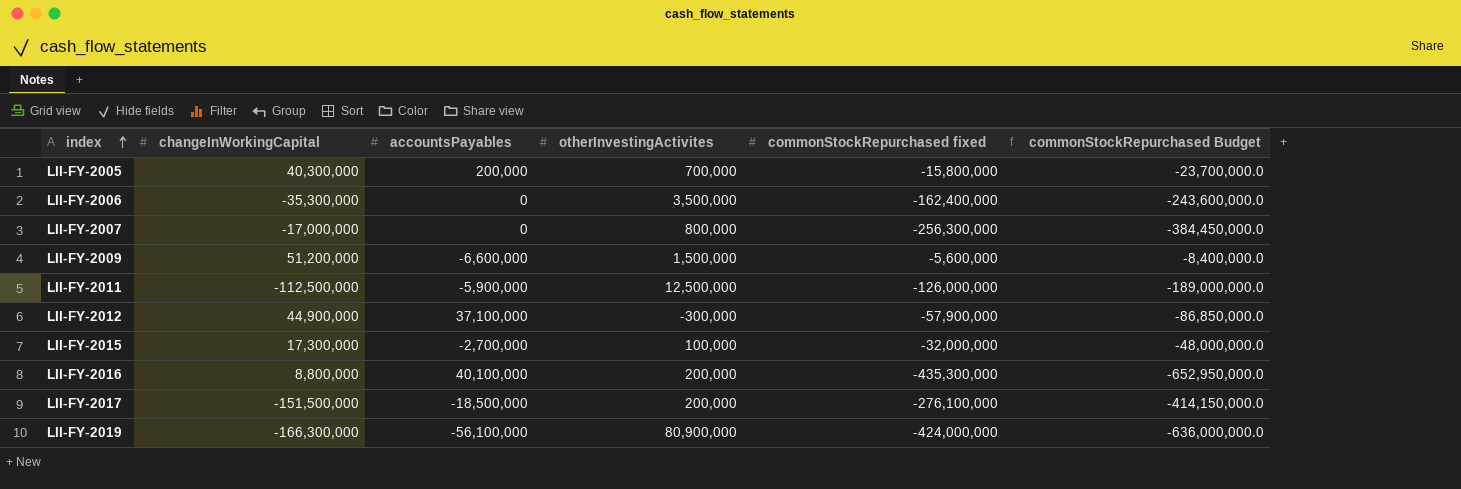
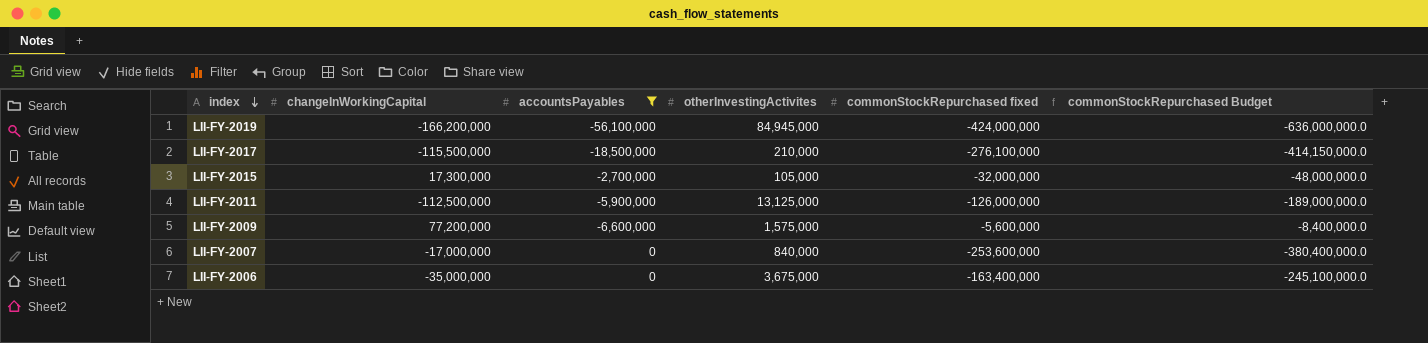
filter: none -> accountsPayables <= 0
row order: index ascending -> index descending
LII-FY-2019 | changeInWorkingCapital: -166,300,000 -> -166,200,000
LII-FY-2019 | otherInvestingActivites: 80,900,000 -> 84,945,000
LII-FY-2017 | changeInWorkingCapital: -151,500,000 -> -115,500,000
LII-FY-2017 | otherInvestingActivites: 200,000 -> 210,000
LII-FY-2015 | otherInvestingActivites: 100,000 -> 105,000
LII-FY-2011 | otherInvestingActivites: 12,500,000 -> 13,125,000
LII-FY-2009 | changeInWorkingCapital: 51,200,000 -> 77,200,000
LII-FY-2009 | otherInvestingActivites: 1,500,000 -> 1,575,000
LII-FY-2007 | otherInvestingActivites: 800,000 -> 840,000
LII-FY-2007 | commonStockRepurchased fixed: -256,300,000 -> -253,600,000
LII-FY-2007 | commonStockRepurchased Budget: -384,450,000.0 -> -380,400,000.0
LII-FY-2006 | changeInWorkingCapital: -35,300,000 -> -35,000,000
LII-FY-2006 | otherInvestingActivites: 3,500,000 -> 3,675,000
LII-FY-2006 | commonStockRepurchased fixed: -162,400,000 -> -163,400,000
LII-FY-2006 | commonStockRepurchased Budget: -243,600,000.0 -> -245,100,000.0

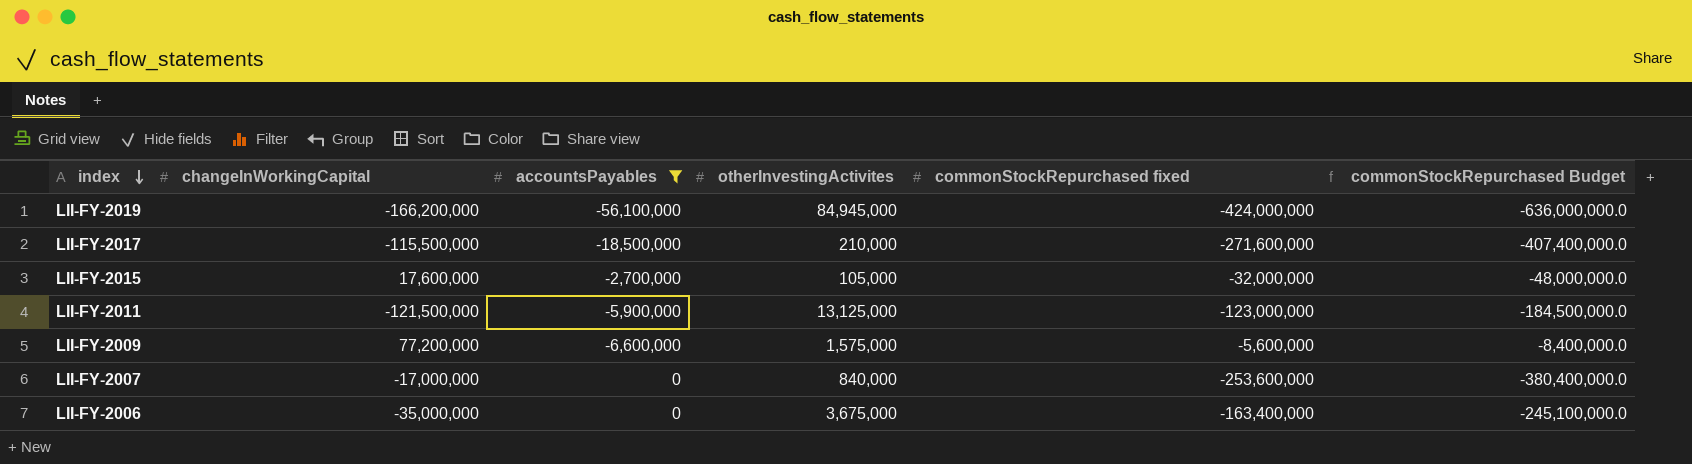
LII-FY-2017 | commonStockRepurchased fixed: -276,100,000 -> -271,600,000
LII-FY-2017 | commonStockRepurchased Budget: -414,150,000.0 -> -407,400,000.0
LII-FY-2015 | changeInWorkingCapital: 17,300,000 -> 17,600,000
LII-FY-2011 | changeInWorkingCapital: -112,500,000 -> -121,500,000
LII-FY-2011 | commonStockRepurchased fixed: -126,000,000 -> -123,000,000
LII-FY-2011 | commonStockRepurchased Budget: -189,000,000.0 -> -184,500,000.0

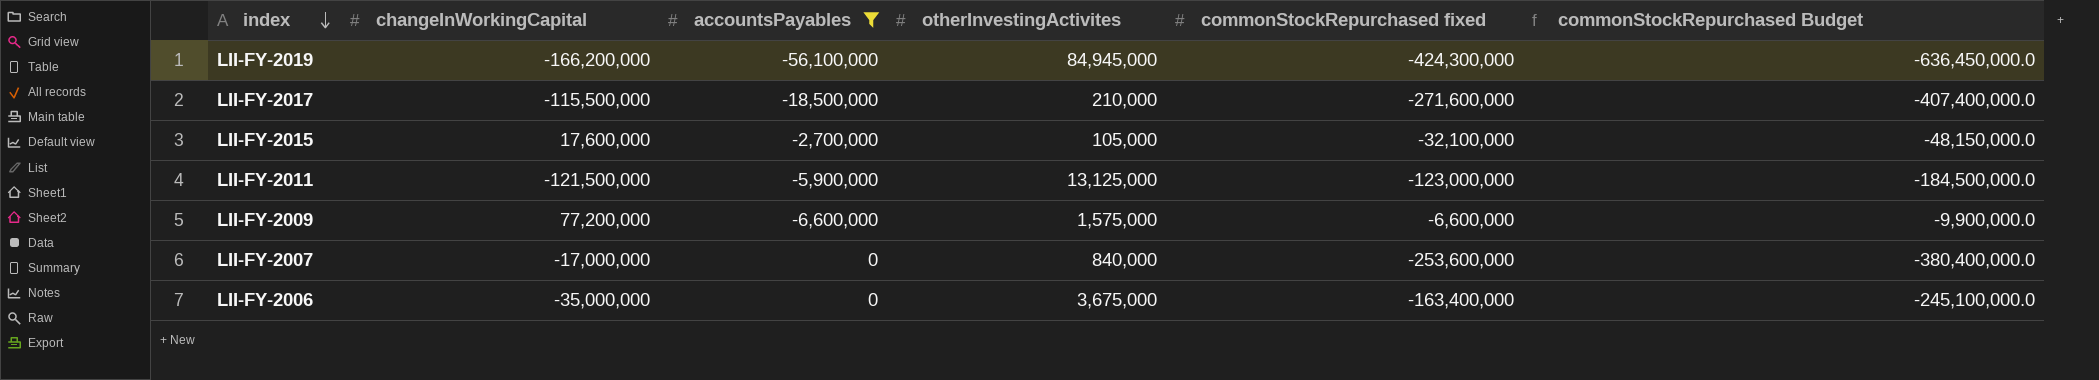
LII-FY-2019 | commonStockRepurchased fixed: -424,000,000 -> -424,300,000
LII-FY-2019 | commonStockRepurchased Budget: -636,000,000.0 -> -636,450,000.0
LII-FY-2015 | commonStockRepurchased fixed: -32,000,000 -> -32,100,000
LII-FY-2015 | commonStockRepurchased Budget: -48,000,000.0 -> -48,150,000.0
LII-FY-2009 | commonStockRepurchased fixed: -5,600,000 -> -6,600,000
LII-FY-2009 | commonStockRepurchased Budget: -8,400,000.0 -> -9,900,000.0

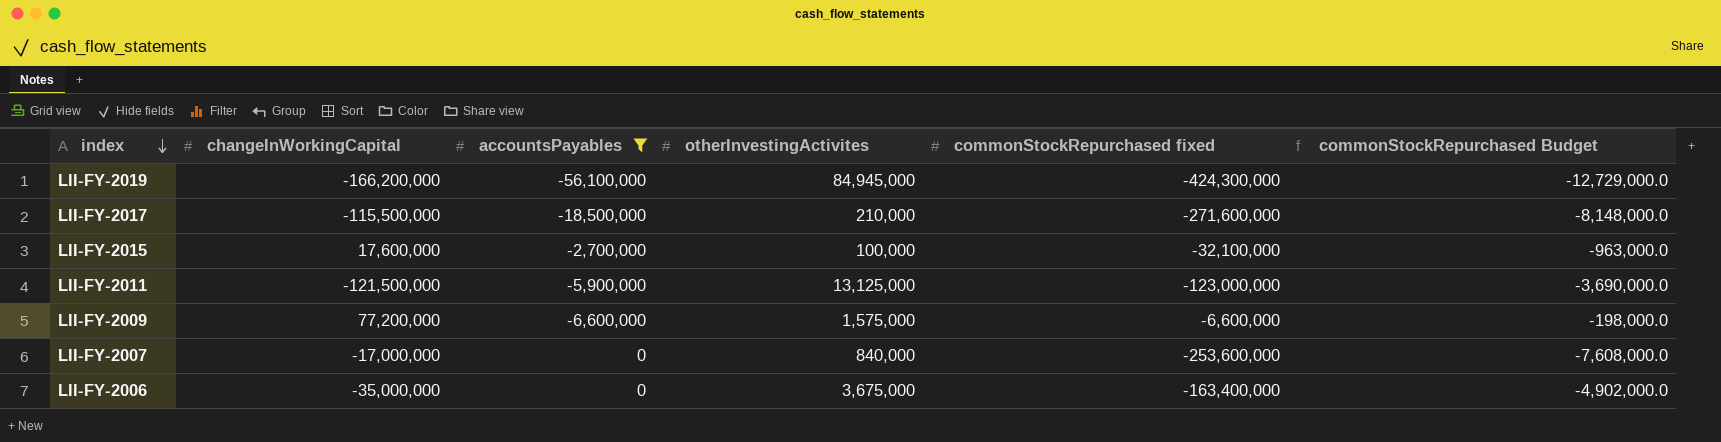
column commonStockRepurchased Budget | formula: [commonStockRepurchased fixed] * 1.5 -> [commonStockRepurchased fixed] * 0.03
LII-FY-2015 | otherInvestingActivites: 105,000 -> 100,000

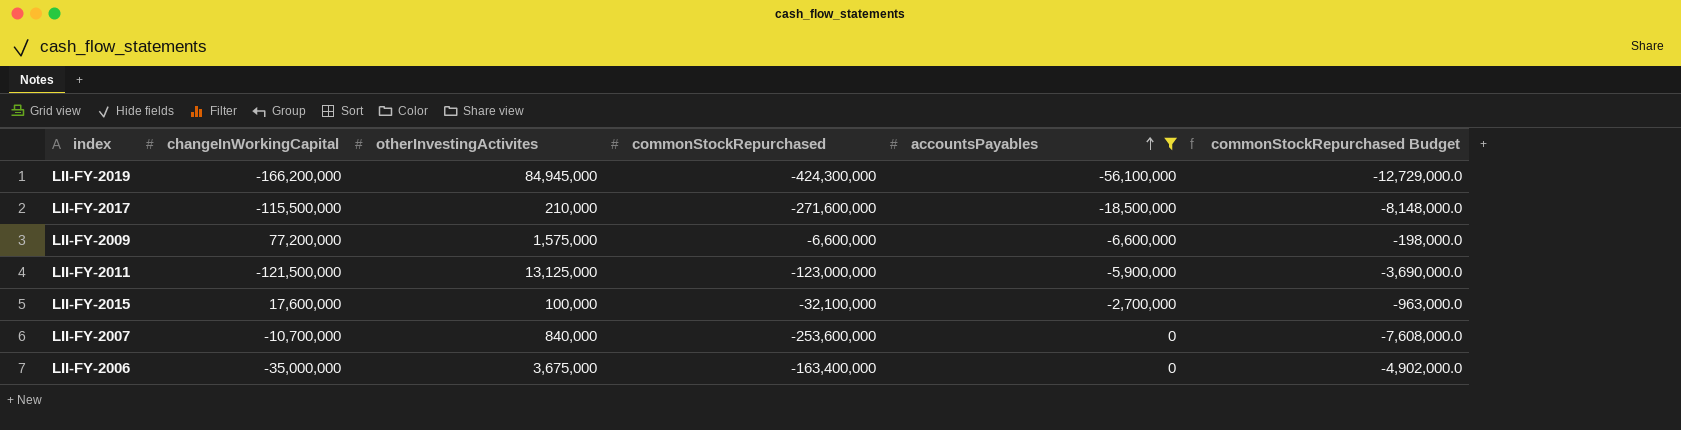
row order: index descending -> accountsPayables ascending
column name: commonStockRepurchased fixed -> commonStockRepurchased
column accountsPayables | position: 3 -> 5
LII-FY-2007 | changeInWorkingCapital: -17,000,000 -> -10,700,000

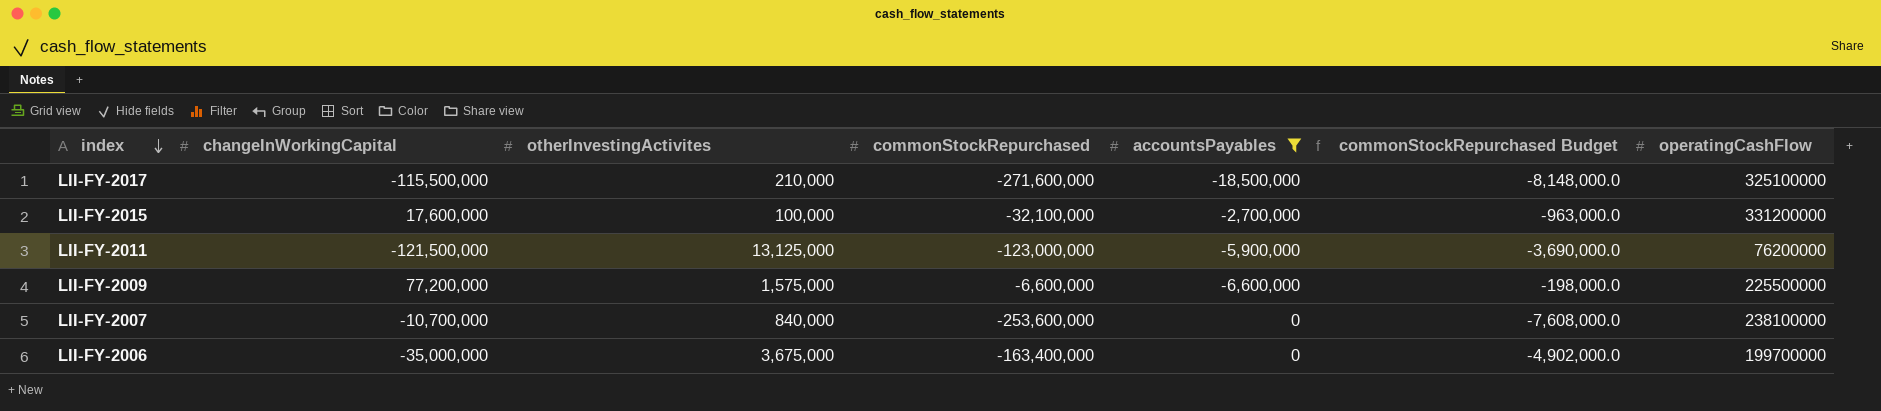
row order: accountsPayables ascending -> index descending
column operatingCashFlow | position: none -> 7
row LII-FY-2019: -166,200,000 | 84,945,000 | -424,300,000 | -56,100,000 | -12,729,000.0 -> none

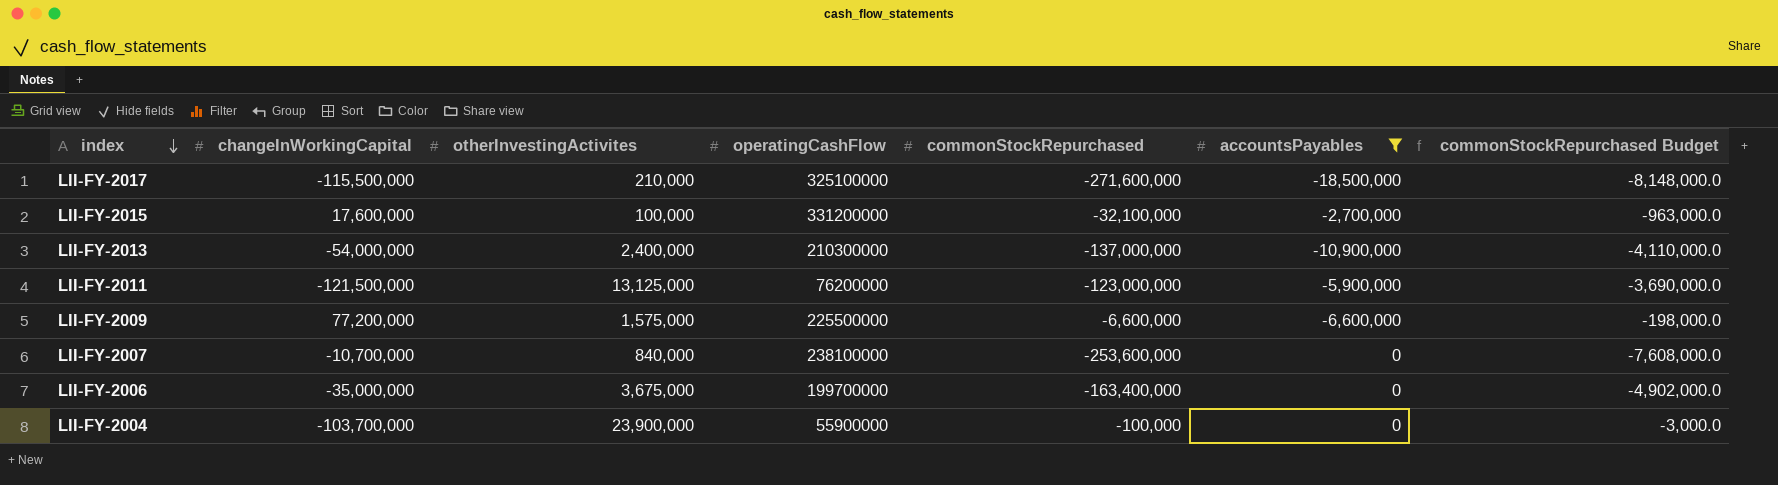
column operatingCashFlow | position: 7 -> 4
row LII-FY-2013: none -> -54,000,000 | 2,400,000 | 210300000 | -137,000,000 | -10,900,000 | -4,110,000.0
row LII-FY-2004: none -> -103,700,000 | 23,900,000 | 55900000 | -100,000 | 0 | -3,000.0

